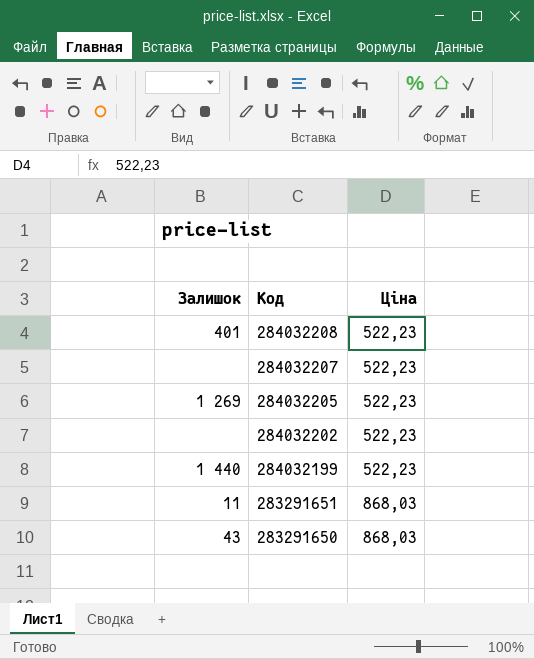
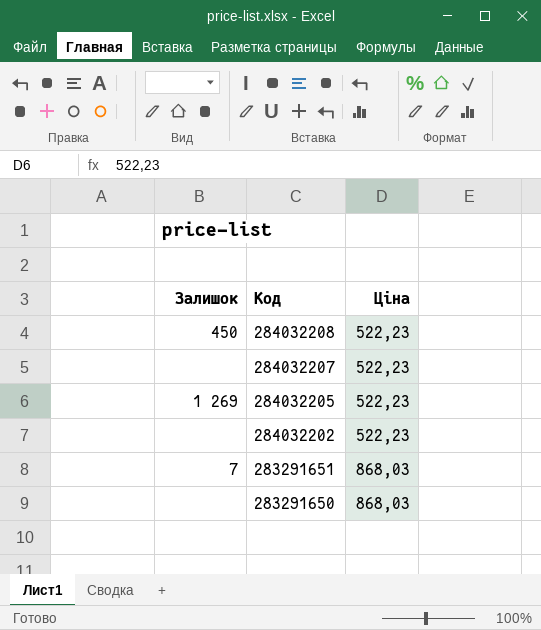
row 284032199: 1 440 | 522,23 -> none
284032208 | Залишок: 401 -> 450
283291651 | Залишок: 11 -> 7
283291650 | Залишок: 43 -> none

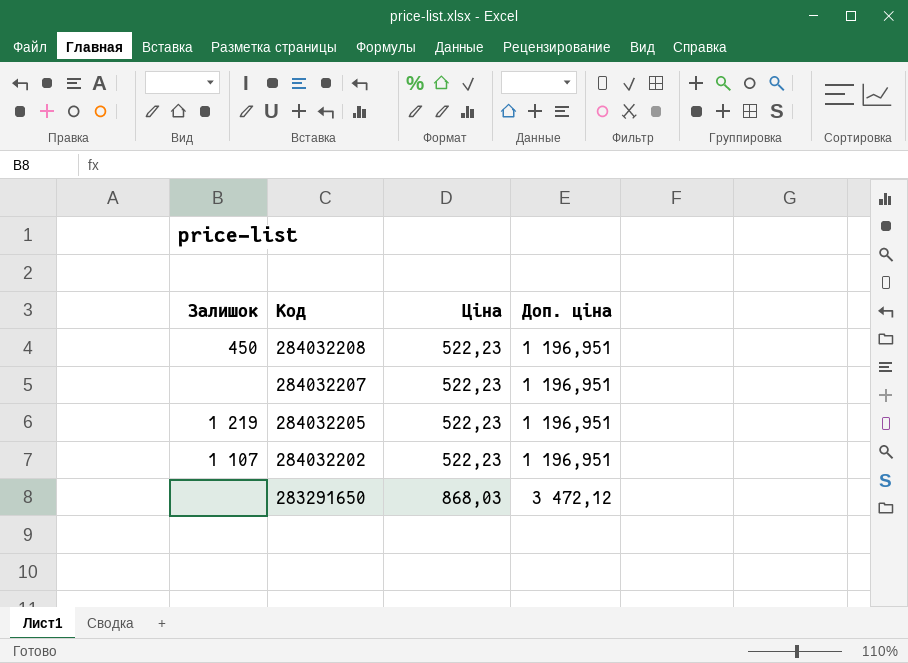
column Доп. ціна | position: none -> 4
row 283291651: 7 | 868,03 -> none
284032205 | Залишок: 1 269 -> 1 219
284032202 | Залишок: none -> 1 107

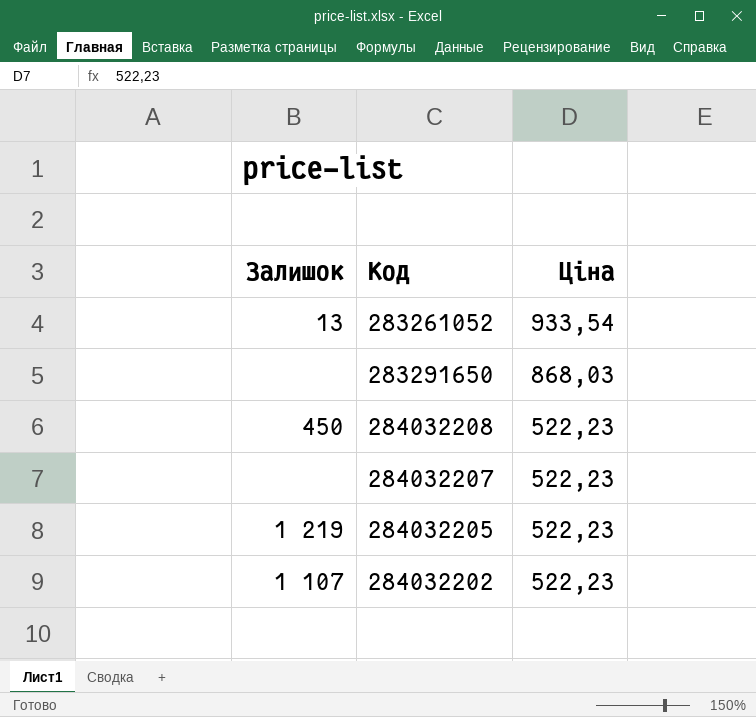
row order: Код descending -> Ціна descending
column Доп. ціна | position: 4 -> none
row 283261052: none -> 13 | 933,54

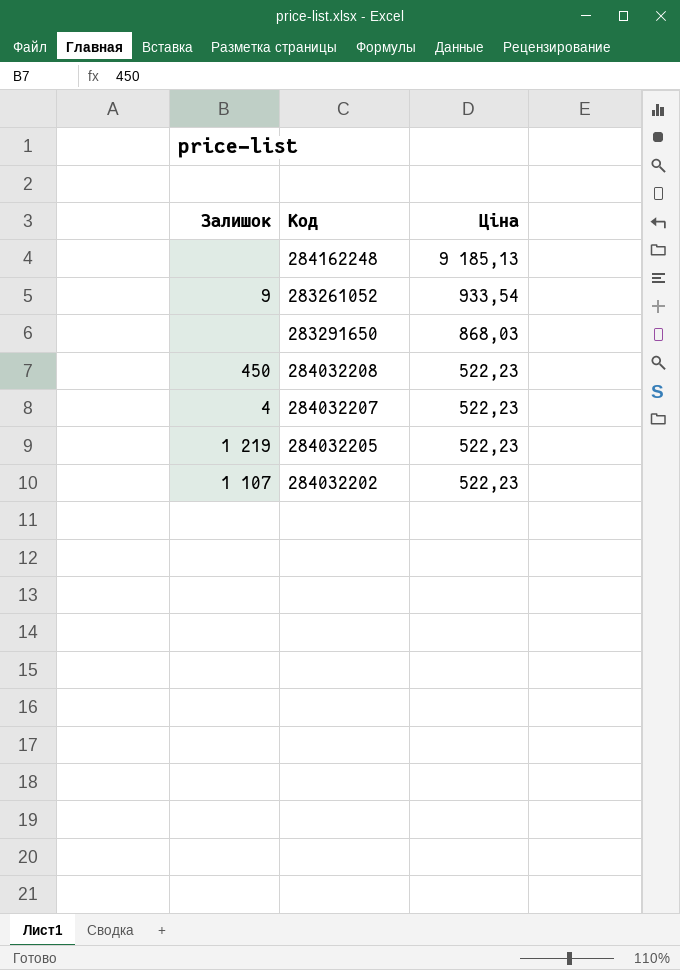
row 284162248: none -> none | 9 185,13
283261052 | Залишок: 13 -> 9
284032207 | Залишок: none -> 4

